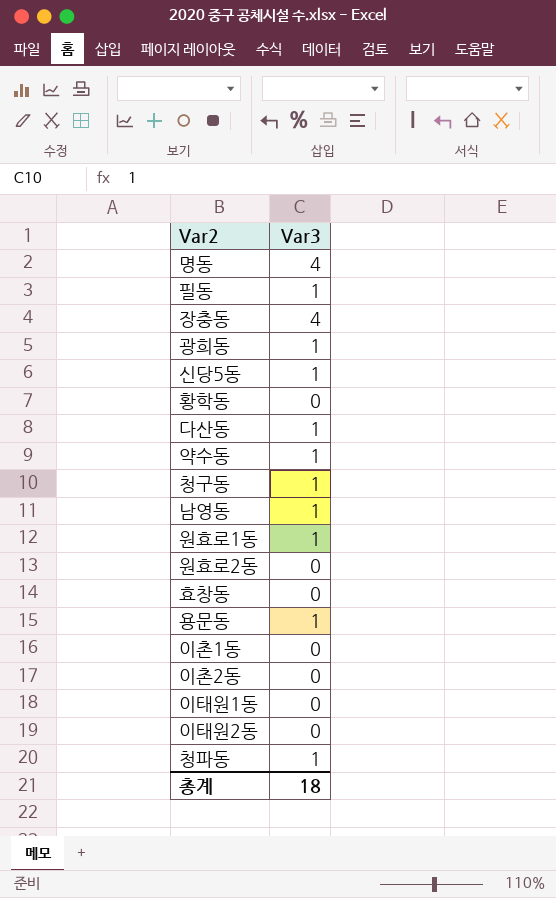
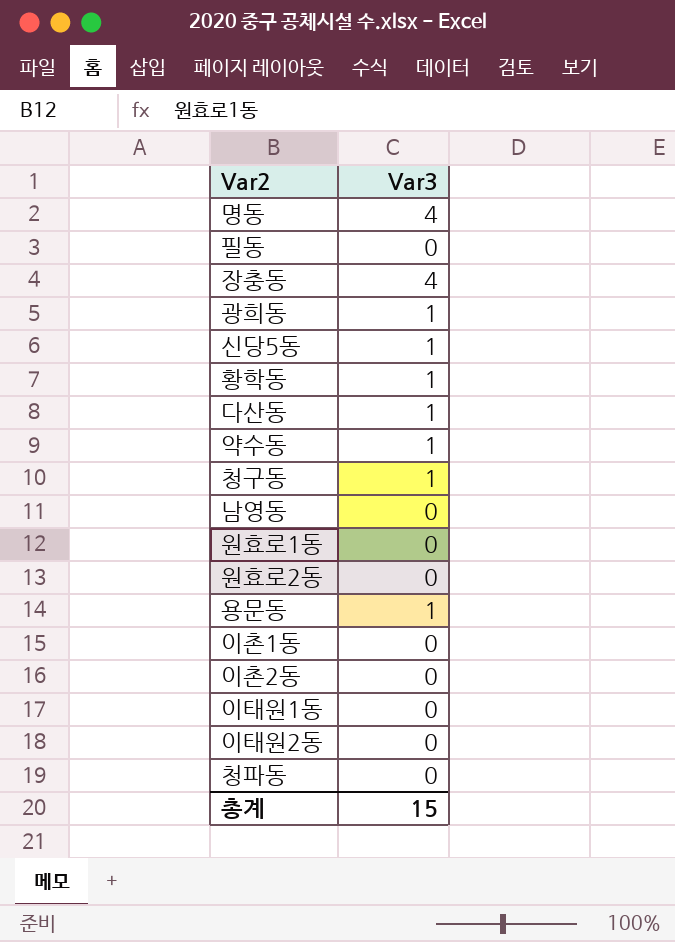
row 효창동: 0 -> none
필동 | Var3: 1 -> 0
황학동 | Var3: 0 -> 1
남영동 | Var3: 1 -> 0
원효로1동 | Var3: 1 -> 0
청파동 | Var3: 1 -> 0
총계 | Var3: 18 -> 15

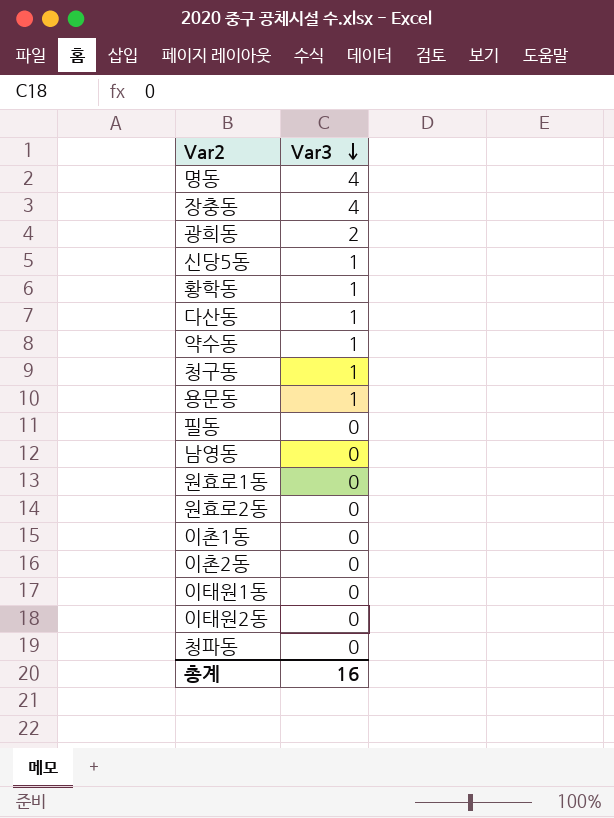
row order: none -> Var3 descending
광희동 | Var3: 1 -> 2
총계 | Var3: 15 -> 16

